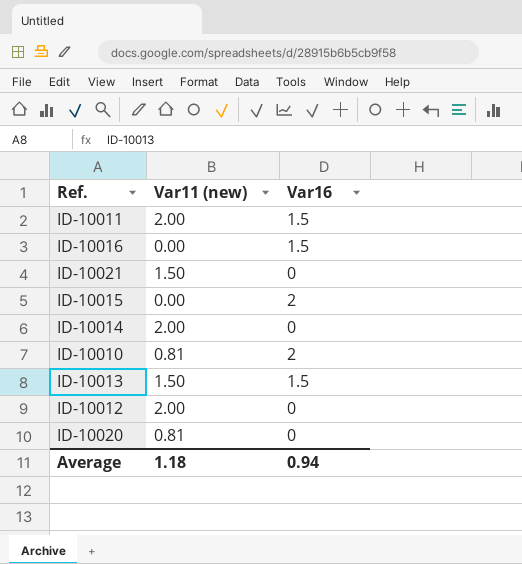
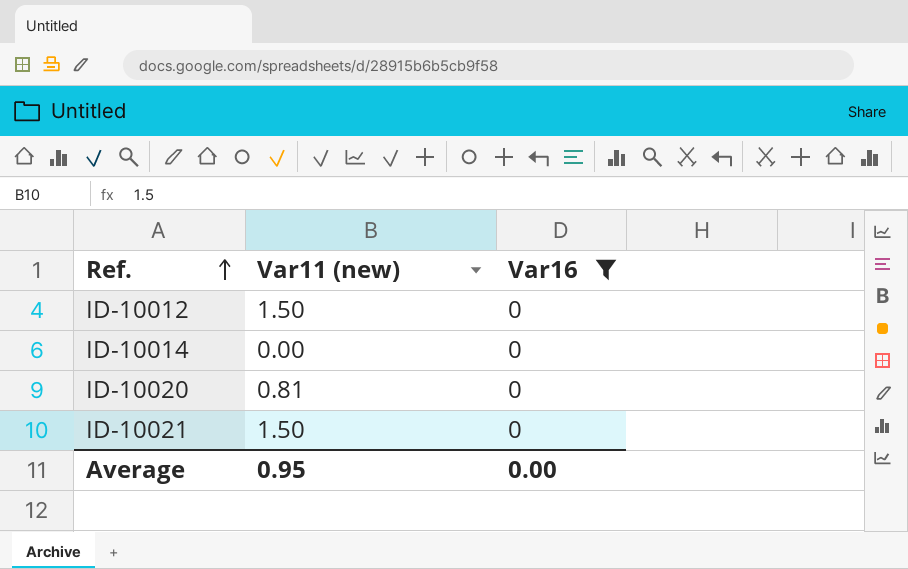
filter: none -> Var16 = 0
row order: none -> Ref. ascending
ID-10012 | Var11 (new): 2.00 -> 1.50
ID-10014 | Var11 (new): 2.00 -> 0.00
Average | Var11 (new): 1.18 -> 0.95
Average | Var16: 0.94 -> 0.00

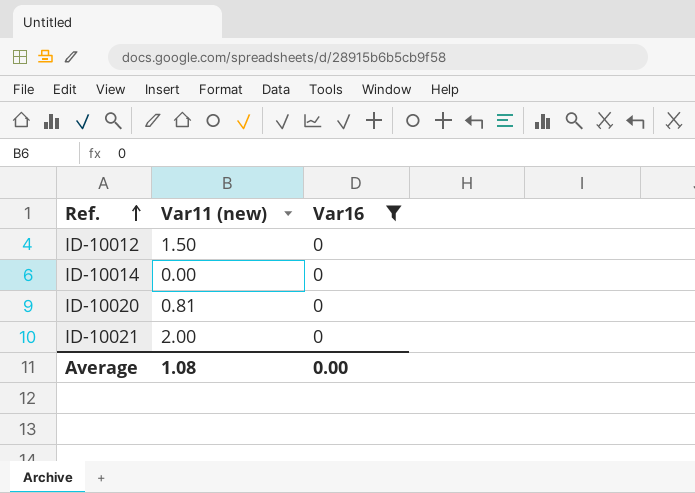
ID-10021 | Var11 (new): 1.50 -> 2.00
Average | Var11 (new): 0.95 -> 1.08

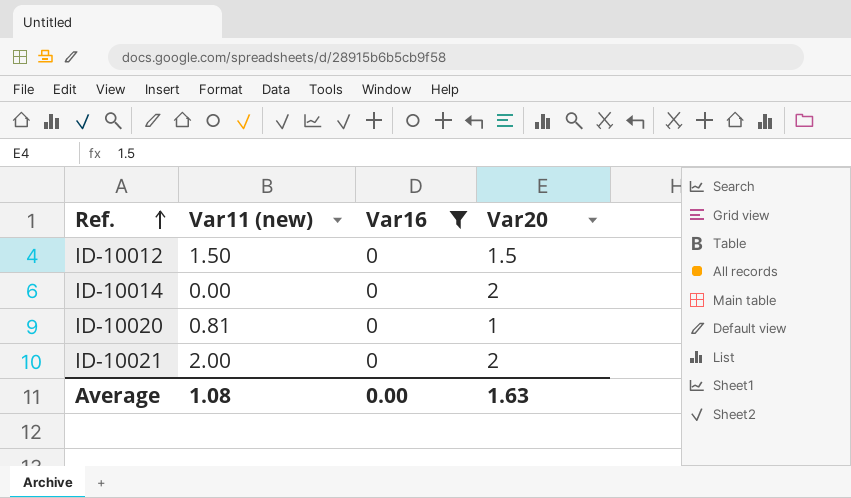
column Var20 | position: none -> 4

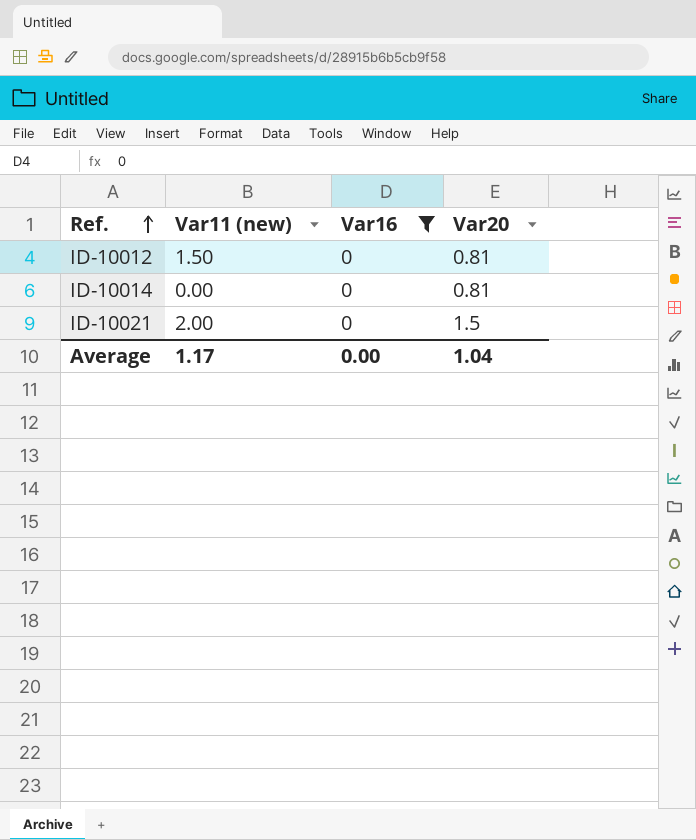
row ID-10020: 0.81 | 0 | 1 -> none
ID-10012 | Var20: 1.5 -> 0.81
ID-10014 | Var20: 2 -> 0.81
ID-10021 | Var20: 2 -> 1.5
Average | Var11 (new): 1.08 -> 1.17
Average | Var20: 1.63 -> 1.04

